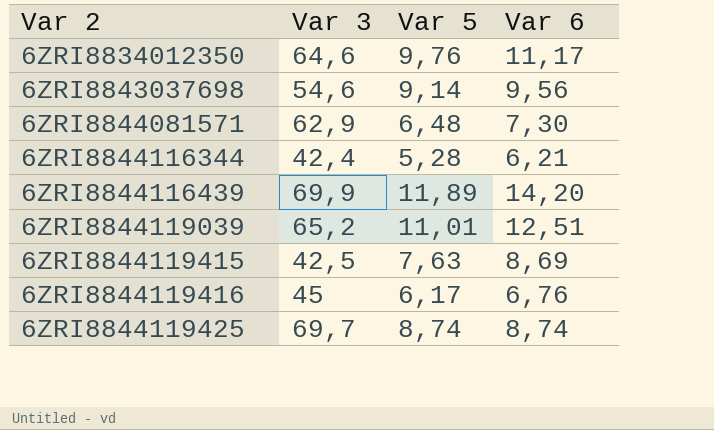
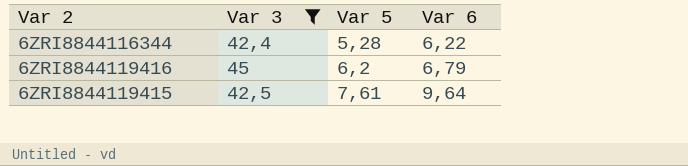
filter: none -> Var 3 <= 45
row order: Var 2 ascending -> Var 5 ascending
6ZRI8844116344 | Var 6: 6,21 -> 6,22
6ZRI8844119416 | Var 5: 6,17 -> 6,2
6ZRI8844119416 | Var 6: 6,76 -> 6,79
6ZRI8844119415 | Var 5: 7,63 -> 7,61
6ZRI8844119415 | Var 6: 8,69 -> 9,64

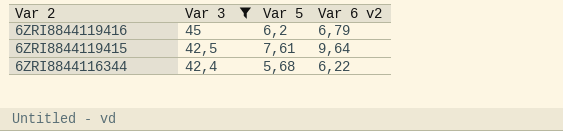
row order: Var 5 ascending -> Var 2 descending
column name: Var 6 -> Var 6 v2
6ZRI8844116344 | Var 5: 5,28 -> 5,68

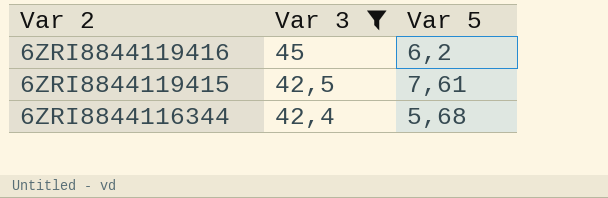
column Var 6 v2 | position: 4 -> none

